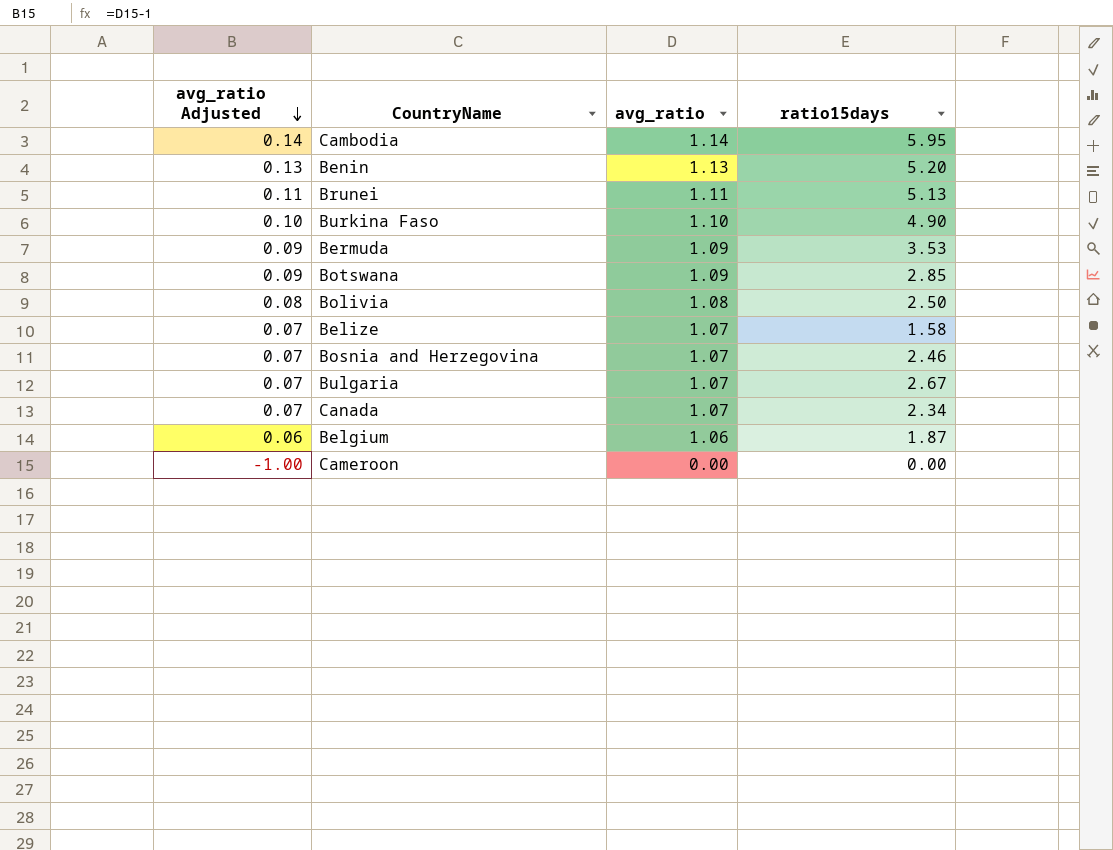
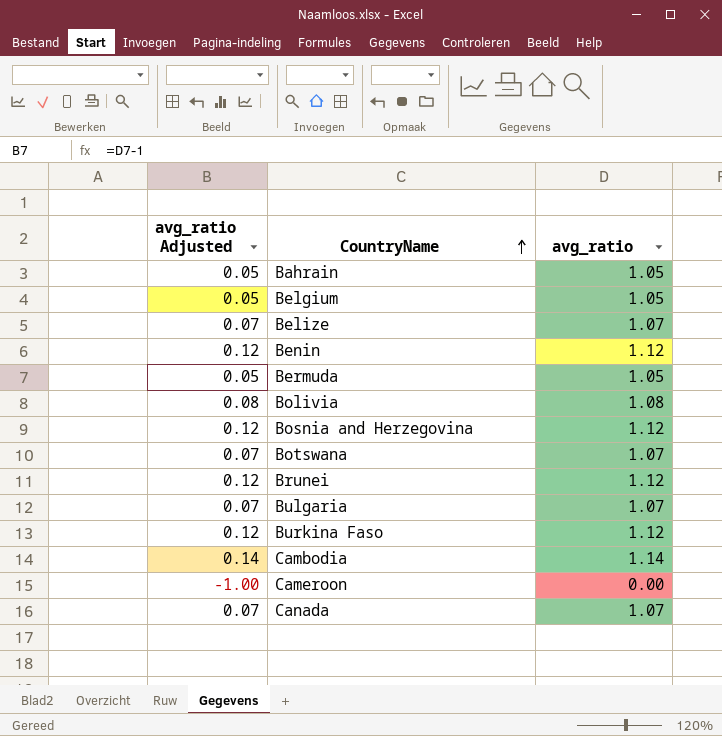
row order: avg_ratio Adjusted descending -> CountryName ascending
column ratio15days | position: 4 -> none
row Bahrain: none -> 0.05 | 1.05
Belgium | avg_ratio Adjusted: 0.06 -> 0.05
Belgium | avg_ratio: 1.06 -> 1.05
Benin | avg_ratio Adjusted: 0.13 -> 0.12
Benin | avg_ratio: 1.13 -> 1.12
Bermuda | avg_ratio Adjusted: 0.09 -> 0.05
Bermuda | avg_ratio: 1.09 -> 1.05
Bosnia and Herzegovina | avg_ratio Adjusted: 0.07 -> 0.12
Bosnia and Herzegovina | avg_ratio: 1.07 -> 1.12
Botswana | avg_ratio Adjusted: 0.09 -> 0.07
Botswana | avg_ratio: 1.09 -> 1.07
Brunei | avg_ratio Adjusted: 0.11 -> 0.12
Brunei | avg_ratio: 1.11 -> 1.12
Burkina Faso | avg_ratio Adjusted: 0.10 -> 0.12
Burkina Faso | avg_ratio: 1.10 -> 1.12

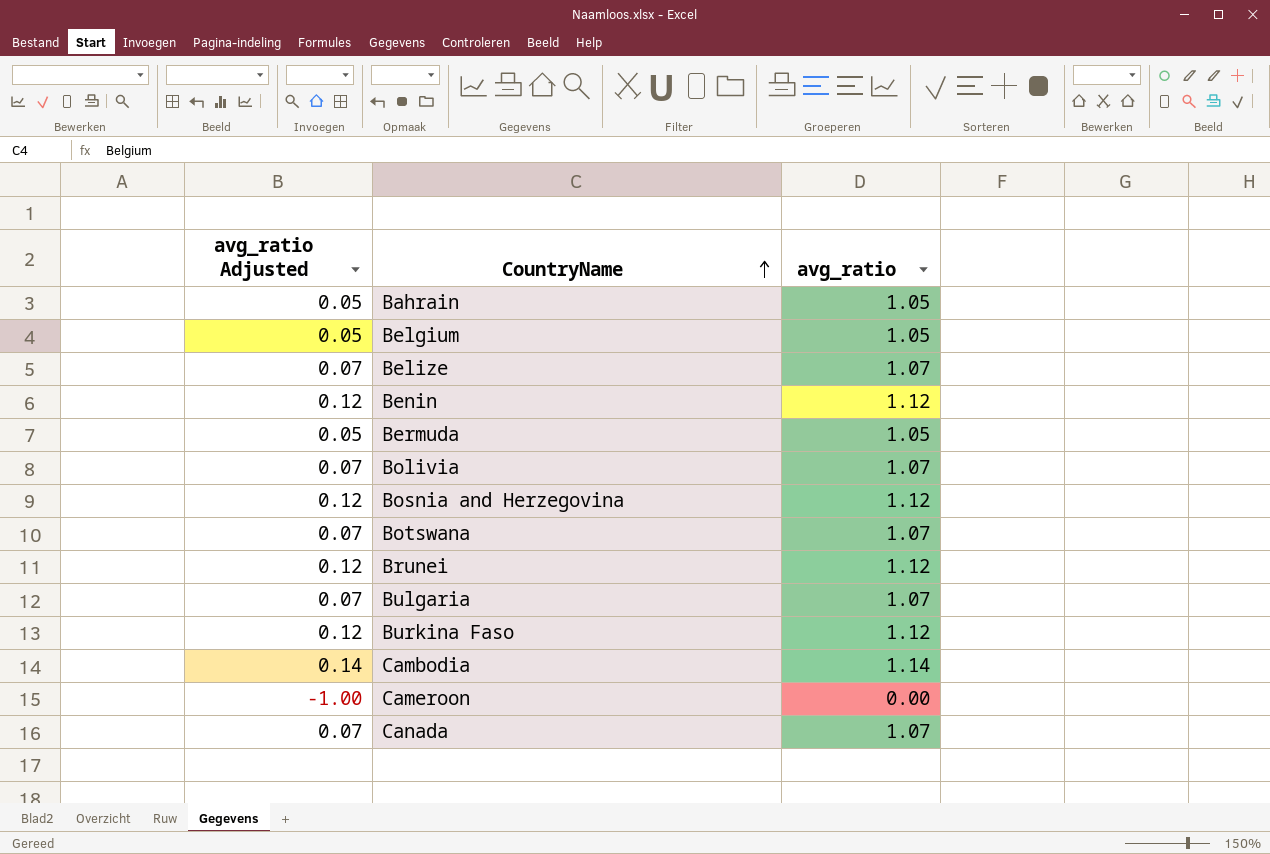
Bolivia | avg_ratio Adjusted: 0.08 -> 0.07
Bolivia | avg_ratio: 1.08 -> 1.07

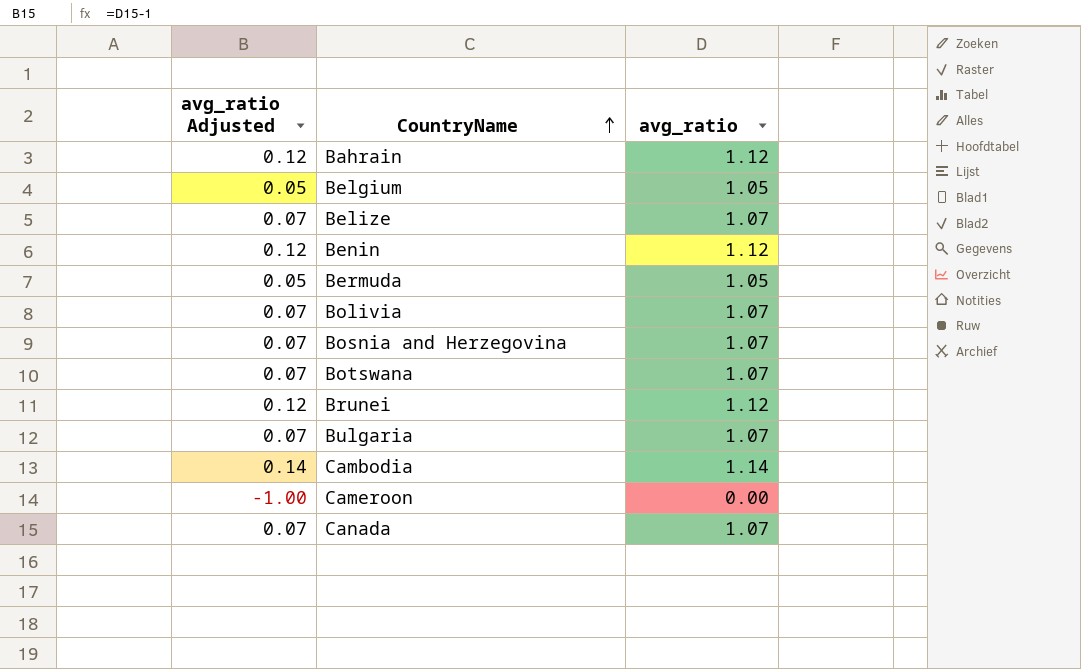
row Burkina Faso: 0.12 | 1.12 -> none
Bahrain | avg_ratio Adjusted: 0.05 -> 0.12
Bahrain | avg_ratio: 1.05 -> 1.12
Bosnia and Herzegovina | avg_ratio Adjusted: 0.12 -> 0.07
Bosnia and Herzegovina | avg_ratio: 1.12 -> 1.07

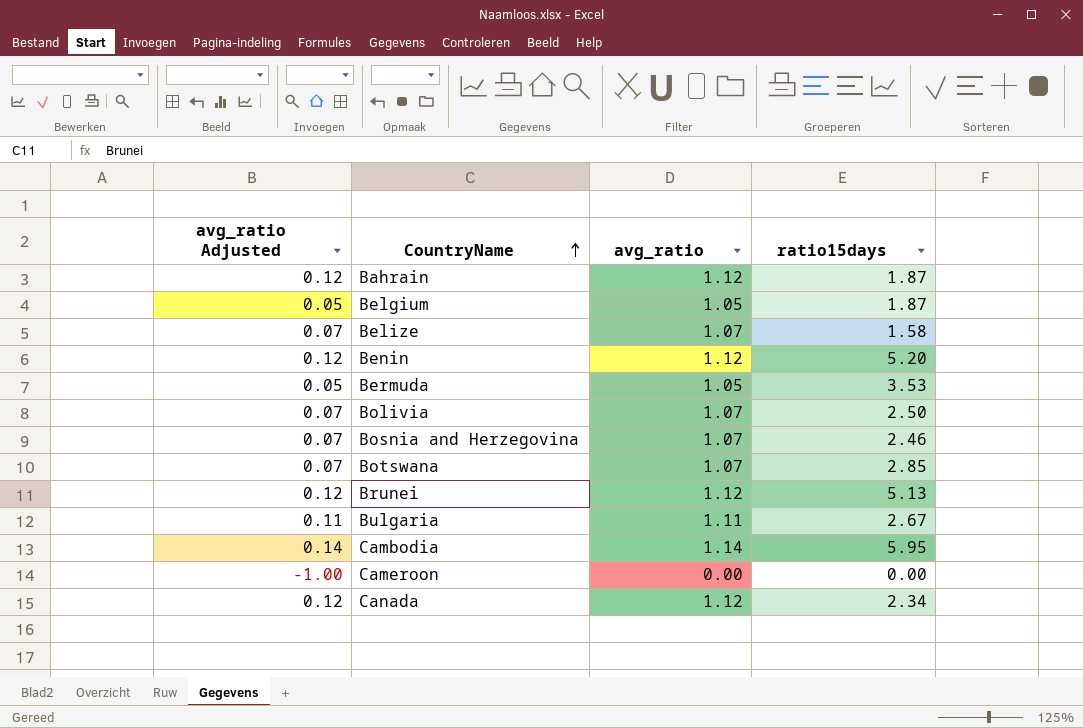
column ratio15days | position: none -> 4
Bulgaria | avg_ratio Adjusted: 0.07 -> 0.11
Bulgaria | avg_ratio: 1.07 -> 1.11
Canada | avg_ratio Adjusted: 0.07 -> 0.12
Canada | avg_ratio: 1.07 -> 1.12

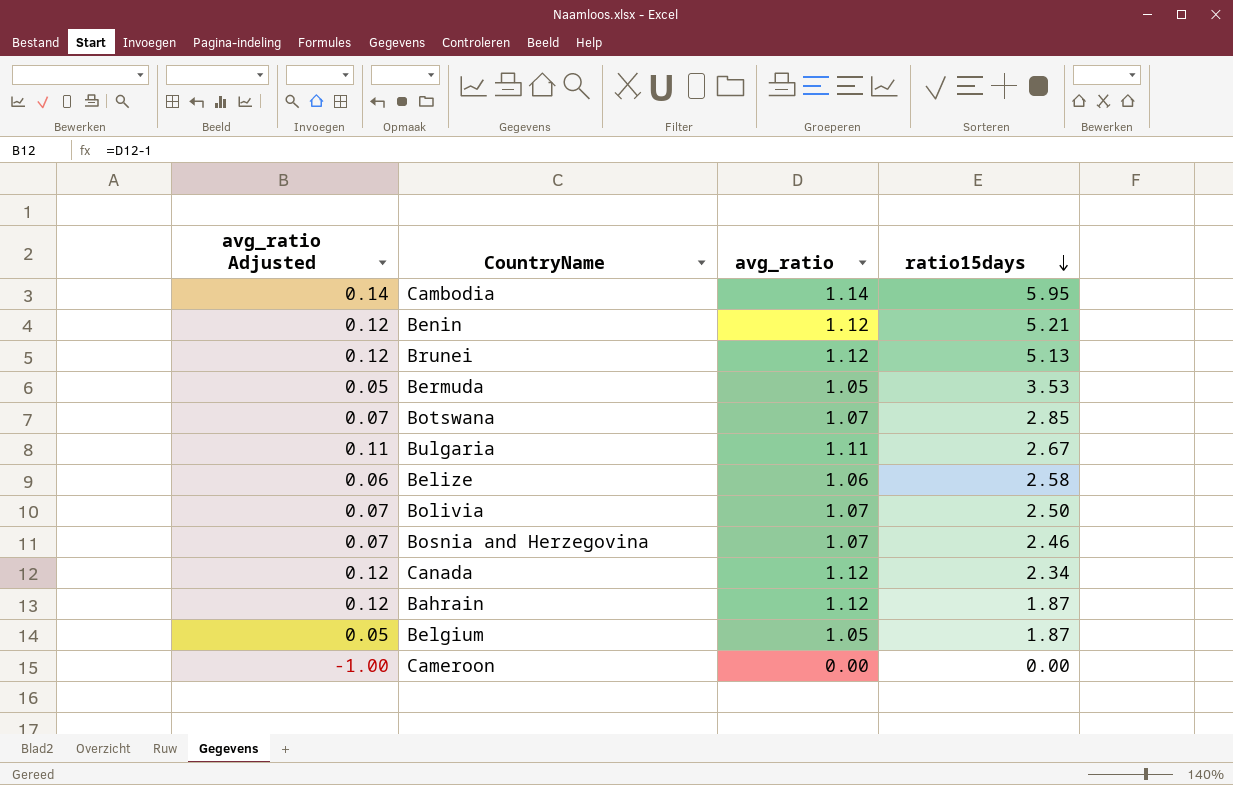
row order: CountryName ascending -> ratio15days descending
Benin | ratio15days: 5.20 -> 5.21
Belize | avg_ratio Adjusted: 0.07 -> 0.06
Belize | avg_ratio: 1.07 -> 1.06
Belize | ratio15days: 1.58 -> 2.58

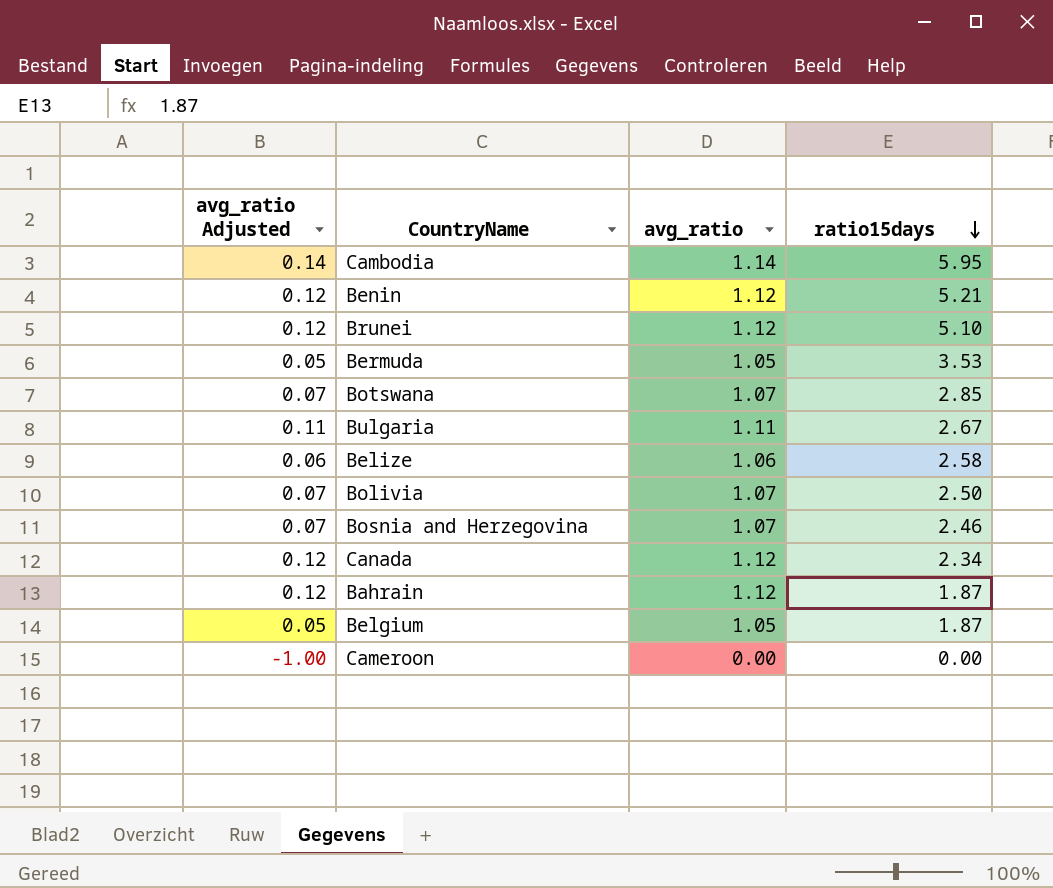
Brunei | ratio15days: 5.13 -> 5.10

